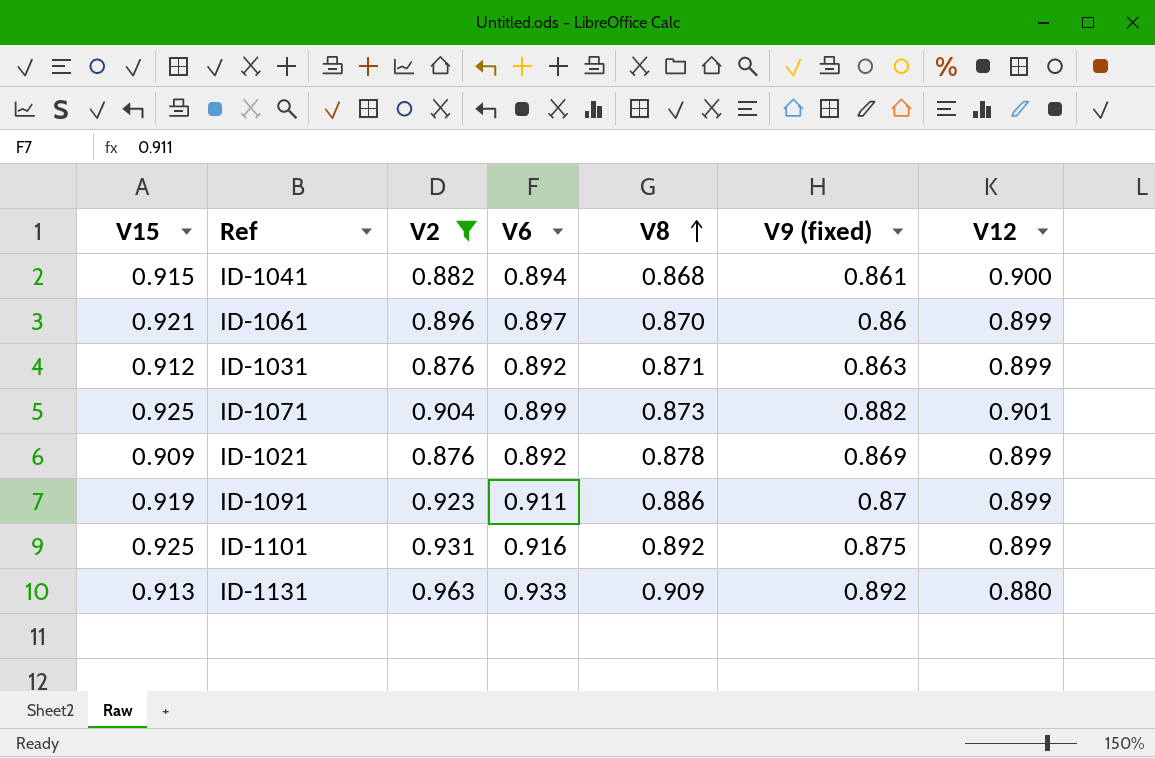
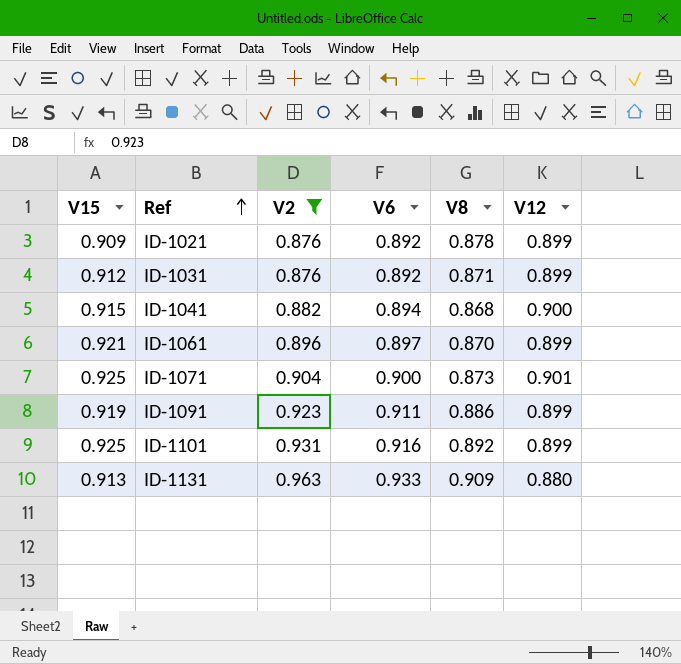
row order: V8 ascending -> Ref ascending
column V9 (fixed) | position: 6 -> none
ID-1071 | V6: 0.899 -> 0.900

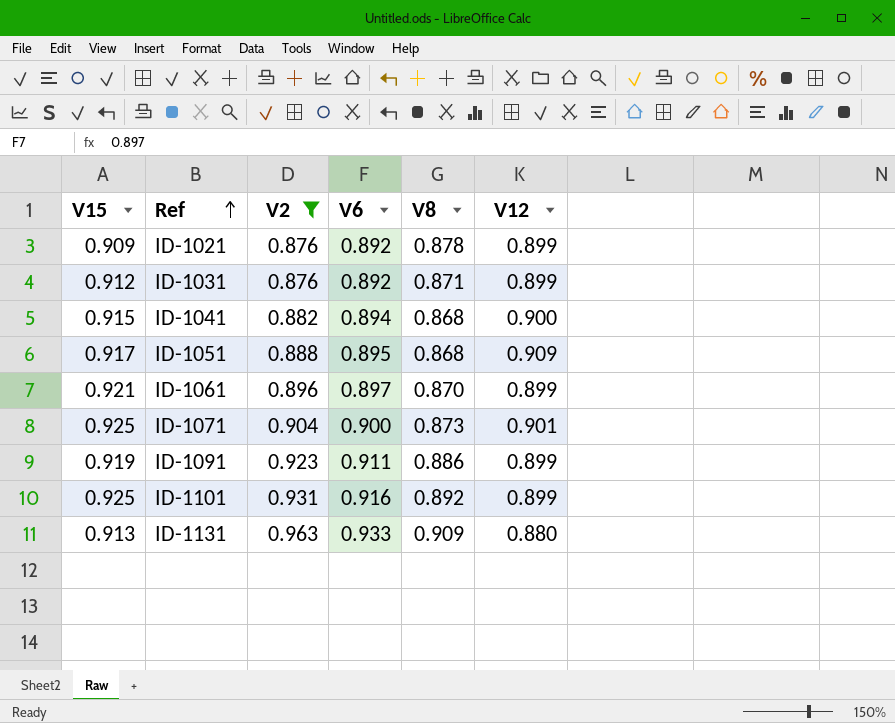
row ID-1051: none -> 0.917 | 0.888 | 0.895 | 0.868 | 0.909

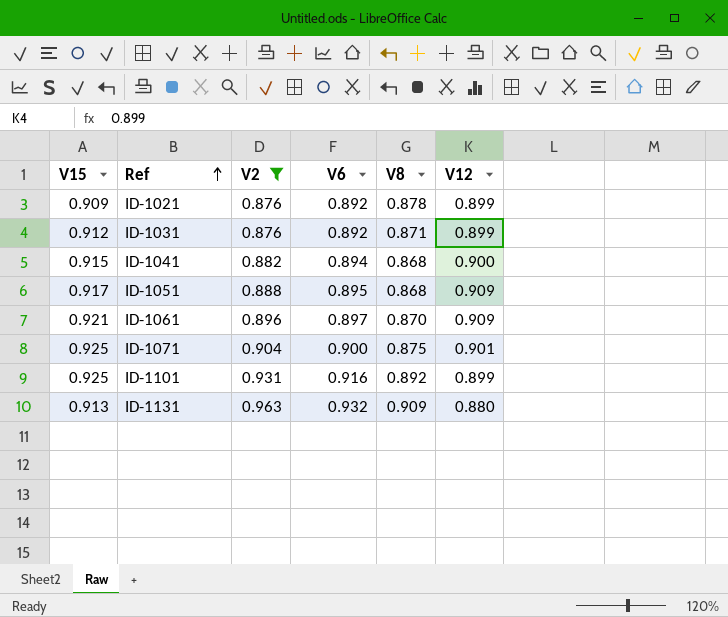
row ID-1091: 0.919 | 0.923 | 0.911 | 0.886 | 0.899 -> none
ID-1061 | V12: 0.899 -> 0.909
ID-1071 | V8: 0.873 -> 0.875
ID-1131 | V6: 0.933 -> 0.932

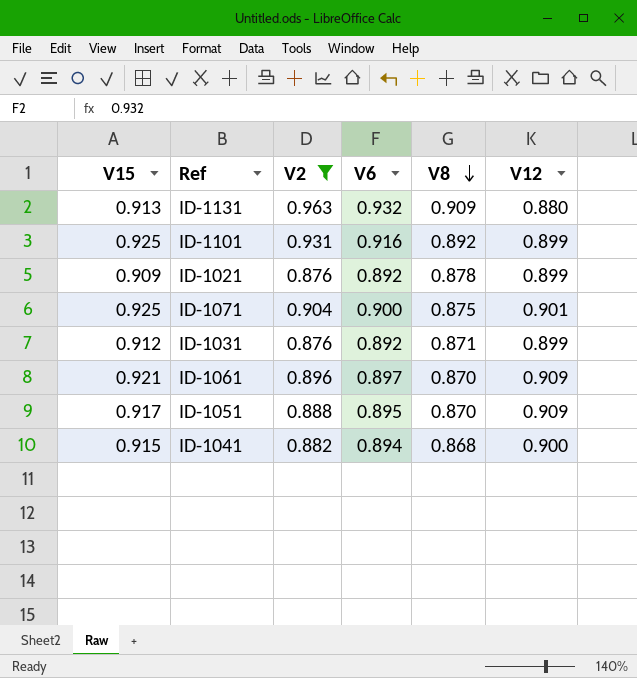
row order: Ref ascending -> V8 descending
ID-1051 | V8: 0.868 -> 0.870

